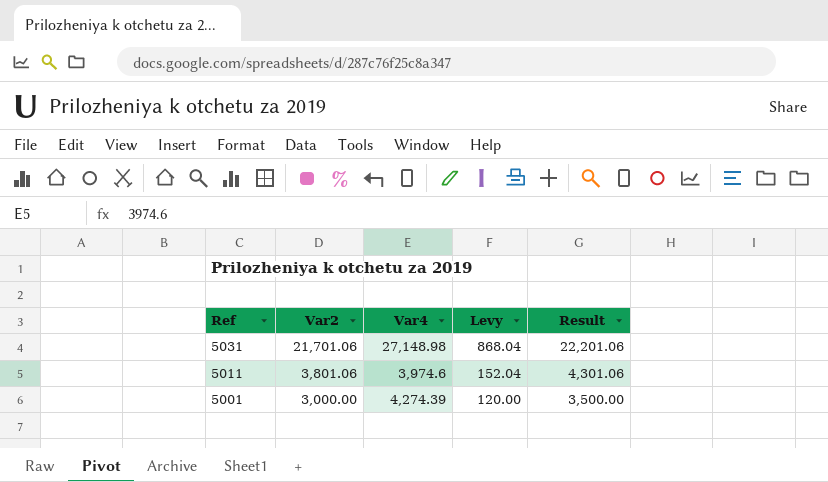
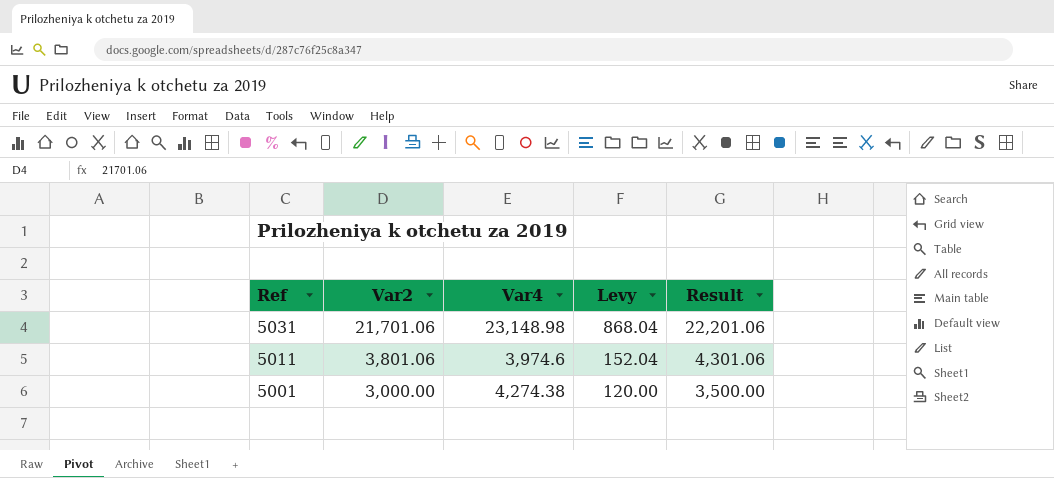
5031 | Var4: 27,148.98 -> 23,148.98
5001 | Var4: 4,274.39 -> 4,274.38

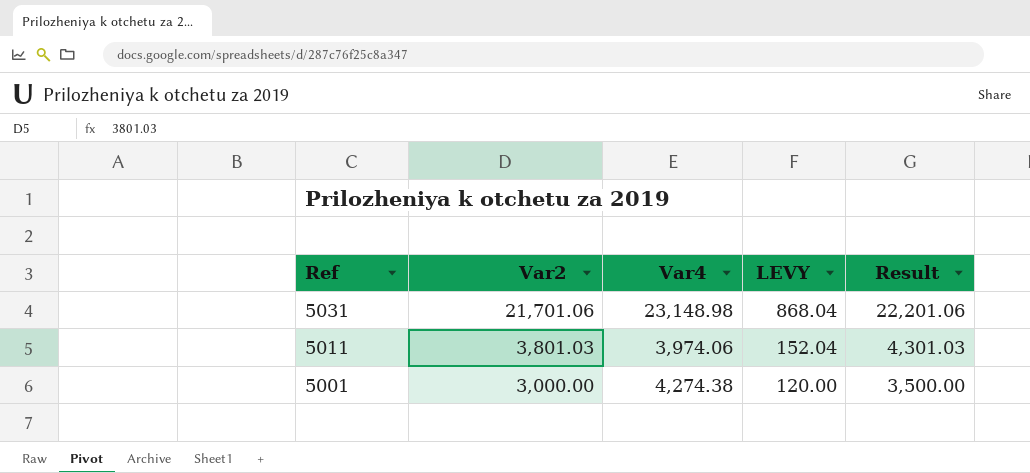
column name: Levy -> LEVY
5011 | Var2: 3,801.06 -> 3,801.03
5011 | Var4: 3,974.6 -> 3,974.06
5011 | Result: 4,301.06 -> 4,301.03

